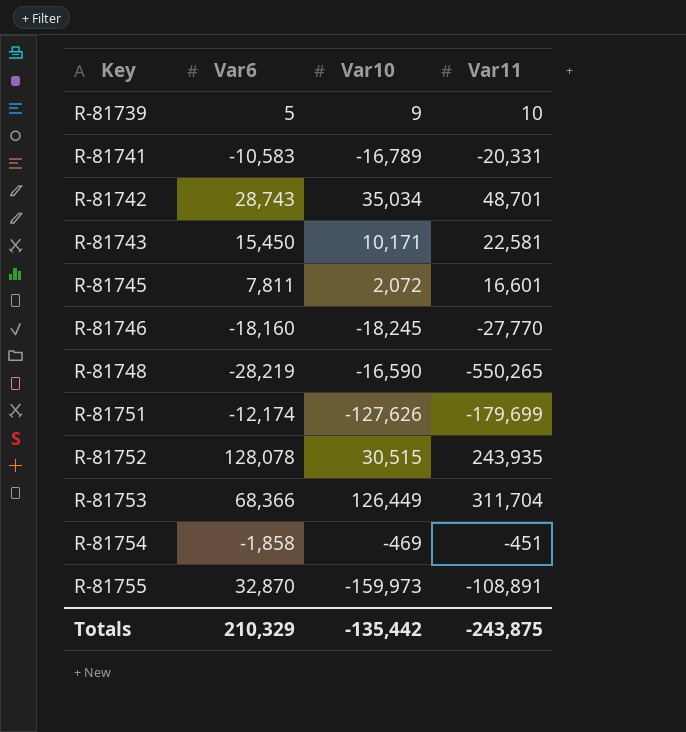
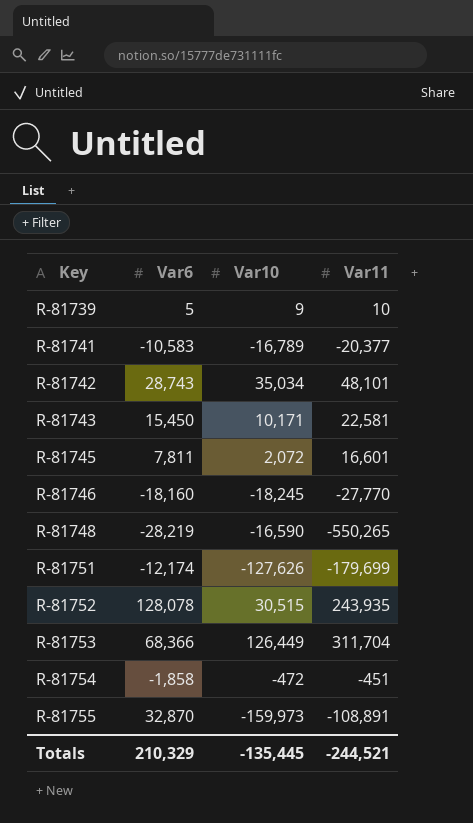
R-81741 | Var11: -20,331 -> -20,377
R-81742 | Var11: 48,701 -> 48,101
R-81754 | Var10: -469 -> -472
Totals | Var10: -135,442 -> -135,445
Totals | Var11: -243,875 -> -244,521

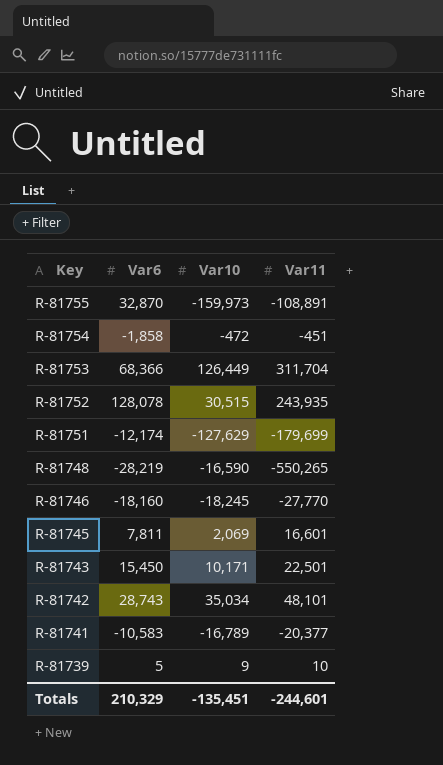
row order: Key ascending -> Key descending
R-81751 | Var10: -127,626 -> -127,629
R-81745 | Var10: 2,072 -> 2,069
R-81743 | Var11: 22,581 -> 22,501
Totals | Var10: -135,445 -> -135,451
Totals | Var11: -244,521 -> -244,601

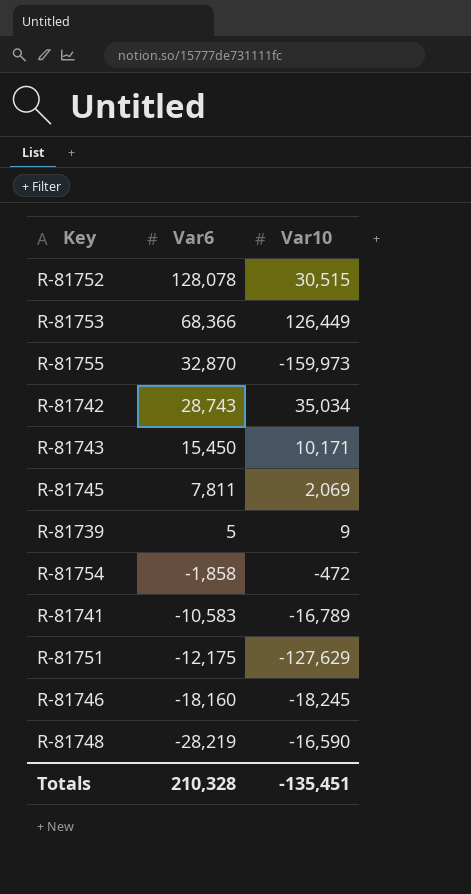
row order: Key descending -> Var6 descending
column Var11 | position: 4 -> none
R-81751 | Var6: -12,174 -> -12,175
Totals | Var6: 210,329 -> 210,328

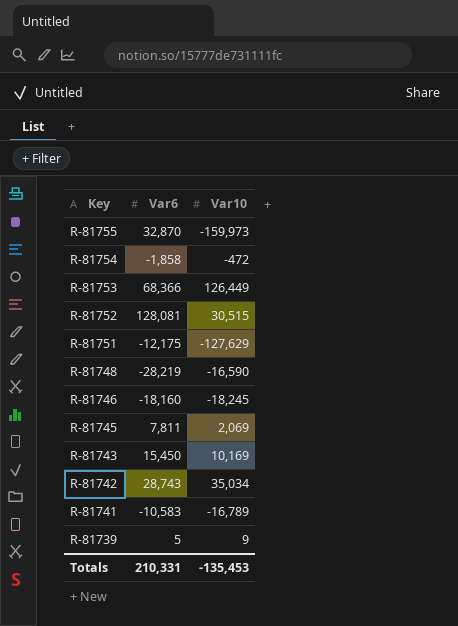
row order: Var6 descending -> Key descending
R-81752 | Var6: 128,078 -> 128,081
R-81743 | Var10: 10,171 -> 10,169
Totals | Var6: 210,328 -> 210,331
Totals | Var10: -135,451 -> -135,453

